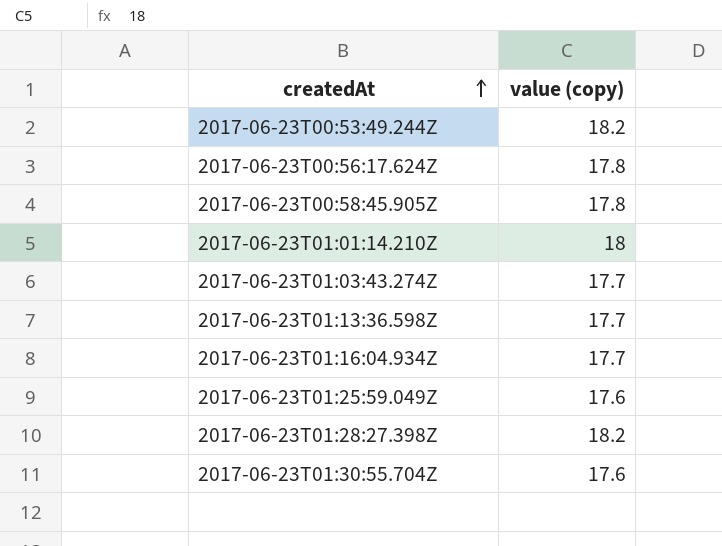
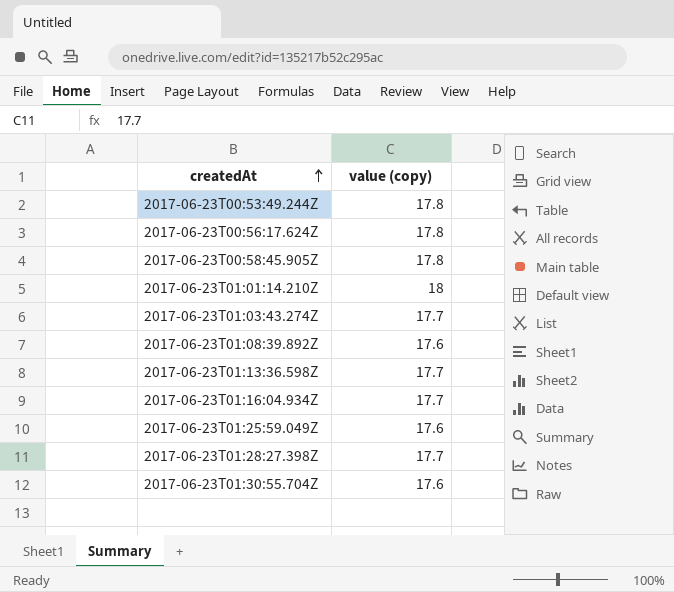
2017-06-23T00:53:49.244Z | value (copy): 18.2 -> 17.8
row 2017-06-23T01:08:39.892Z: none -> 17.6
2017-06-23T01:28:27.398Z | value (copy): 18.2 -> 17.7

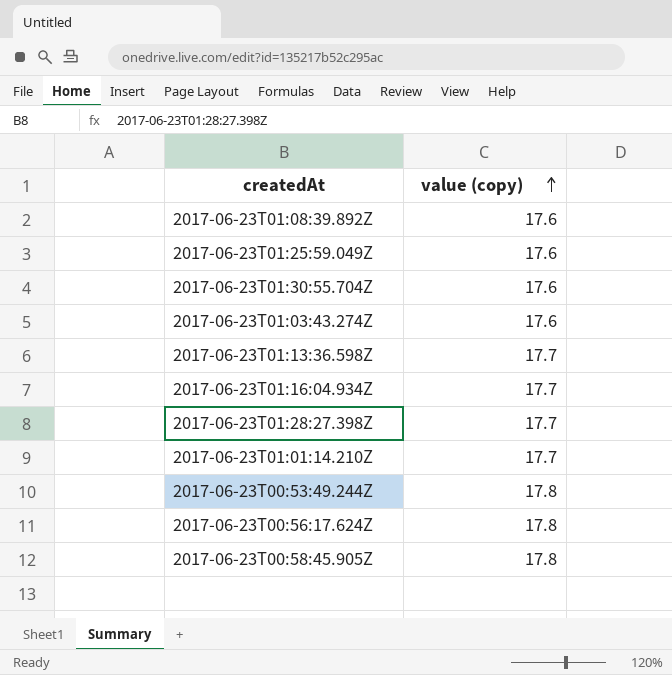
row order: createdAt ascending -> value (copy) ascending
2017-06-23T01:03:43.274Z | value (copy): 17.7 -> 17.6
2017-06-23T01:01:14.210Z | value (copy): 18 -> 17.7

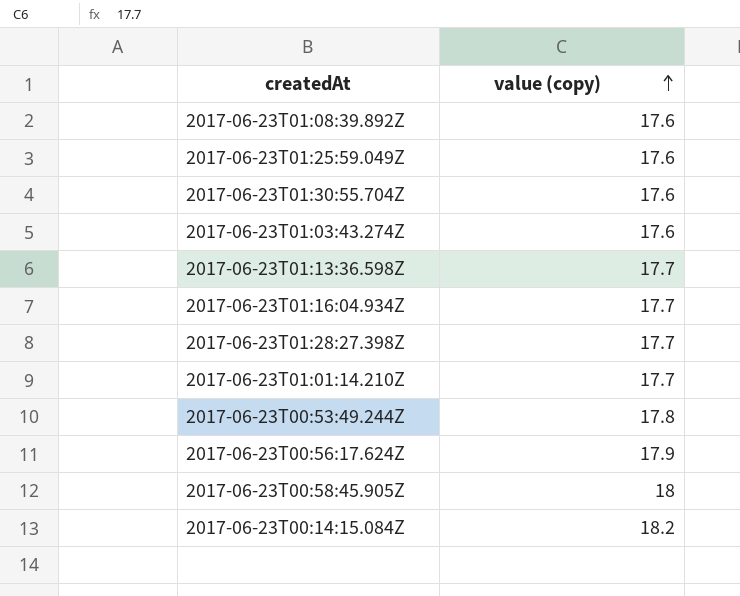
2017-06-23T00:56:17.624Z | value (copy): 17.8 -> 17.9
2017-06-23T00:58:45.905Z | value (copy): 17.8 -> 18
row 2017-06-23T00:14:15.084Z: none -> 18.2

